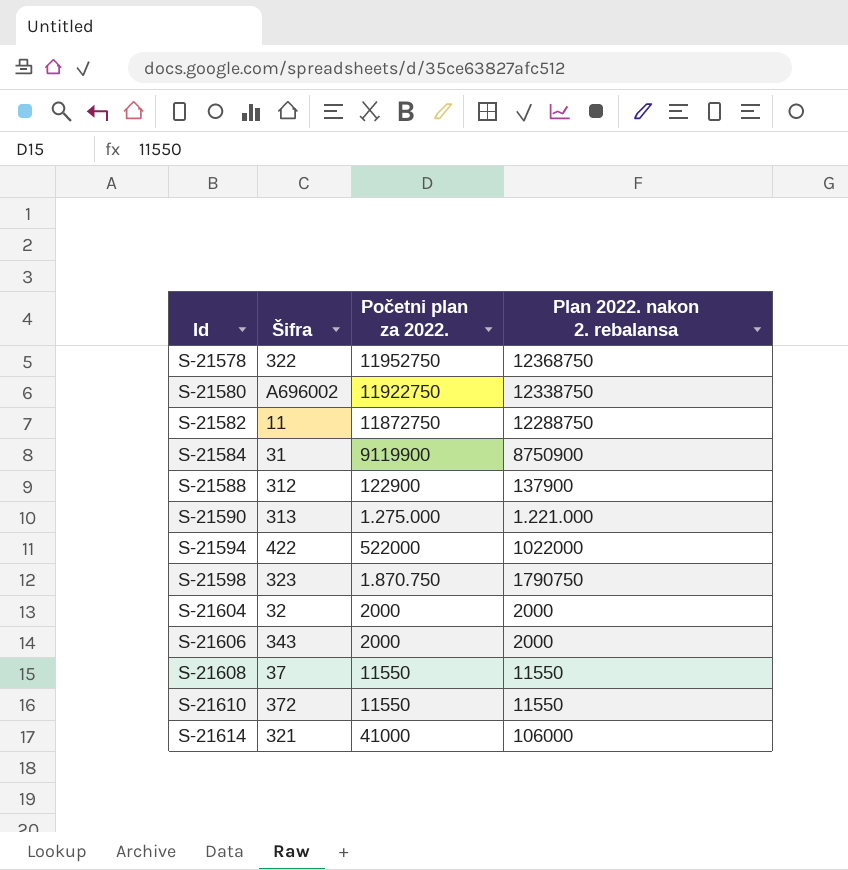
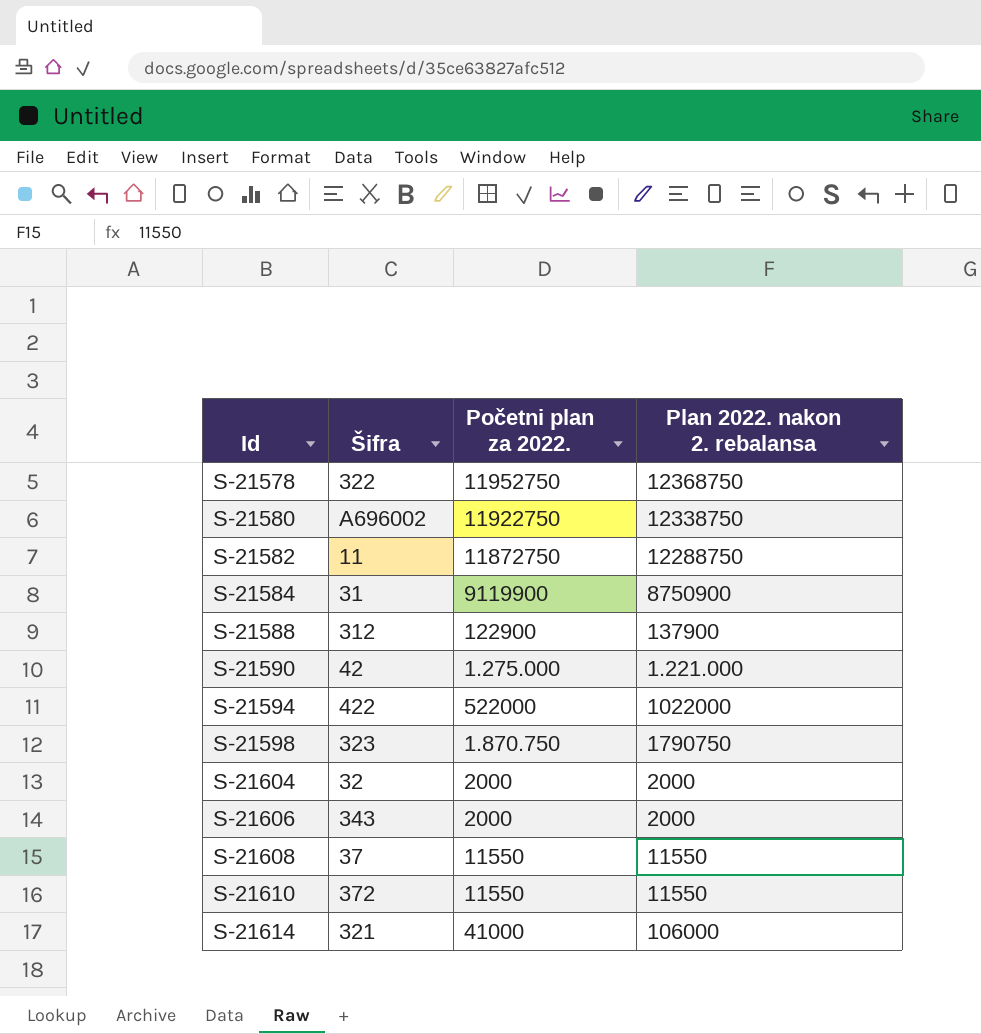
S-21590 | Šifra: 313 -> 42

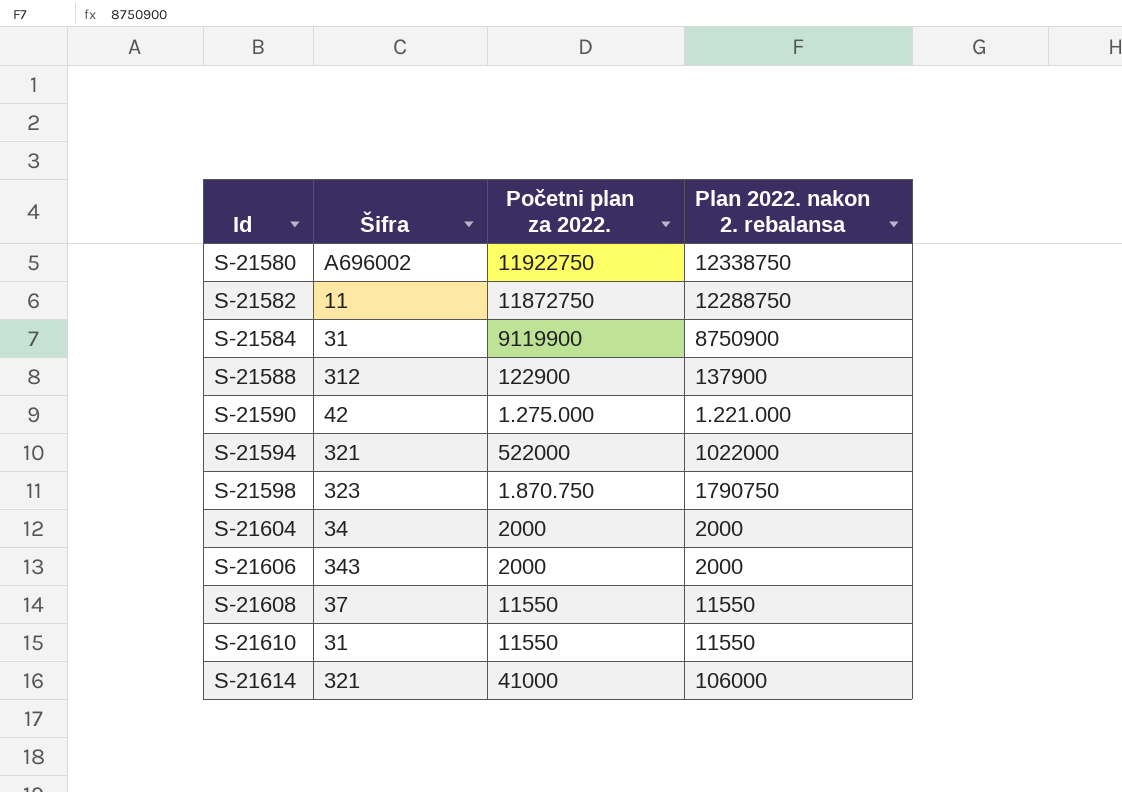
row S-21578: 322 | 11952750 | 12368750 -> none
S-21594 | Šifra: 422 -> 321
S-21604 | Šifra: 32 -> 34
S-21610 | Šifra: 372 -> 31

